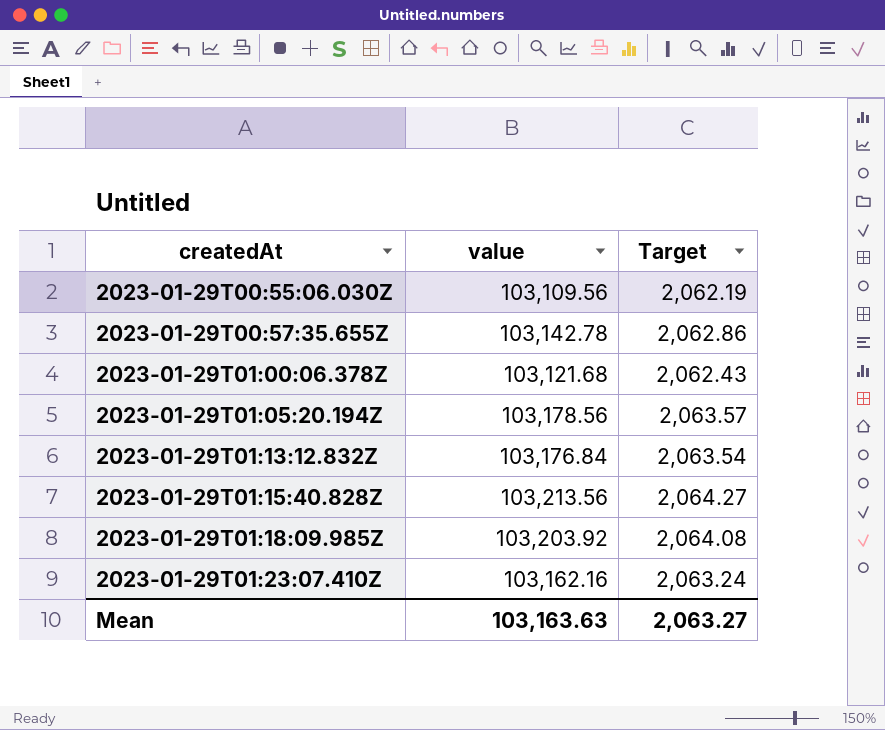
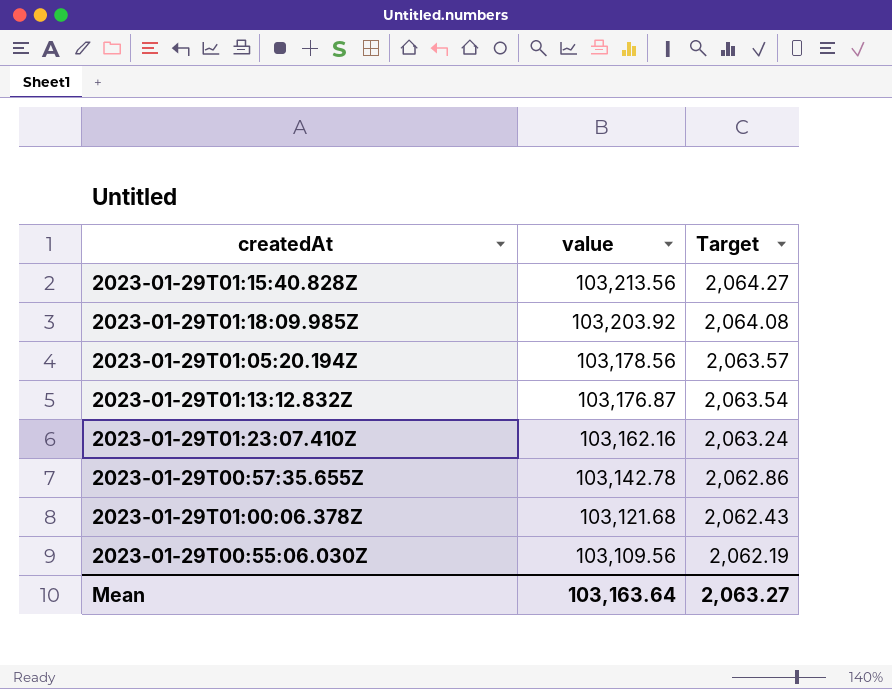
row order: createdAt ascending -> value descending
2023-01-29T01:13:12.832Z | value: 103,176.84 -> 103,176.87
Mean | value: 103,163.63 -> 103,163.64

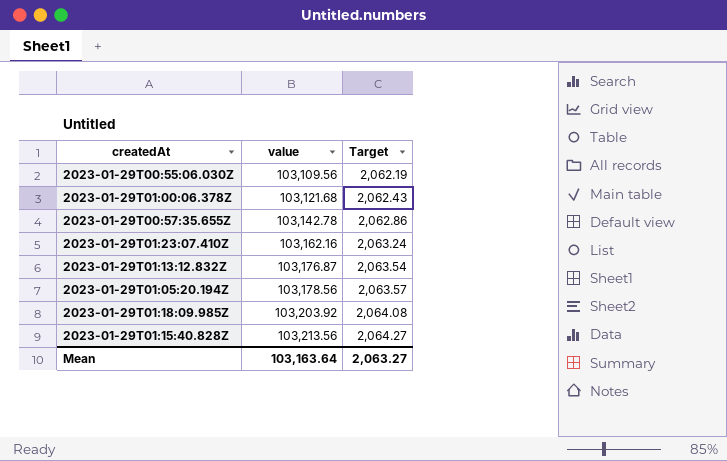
row order: value descending -> value ascending

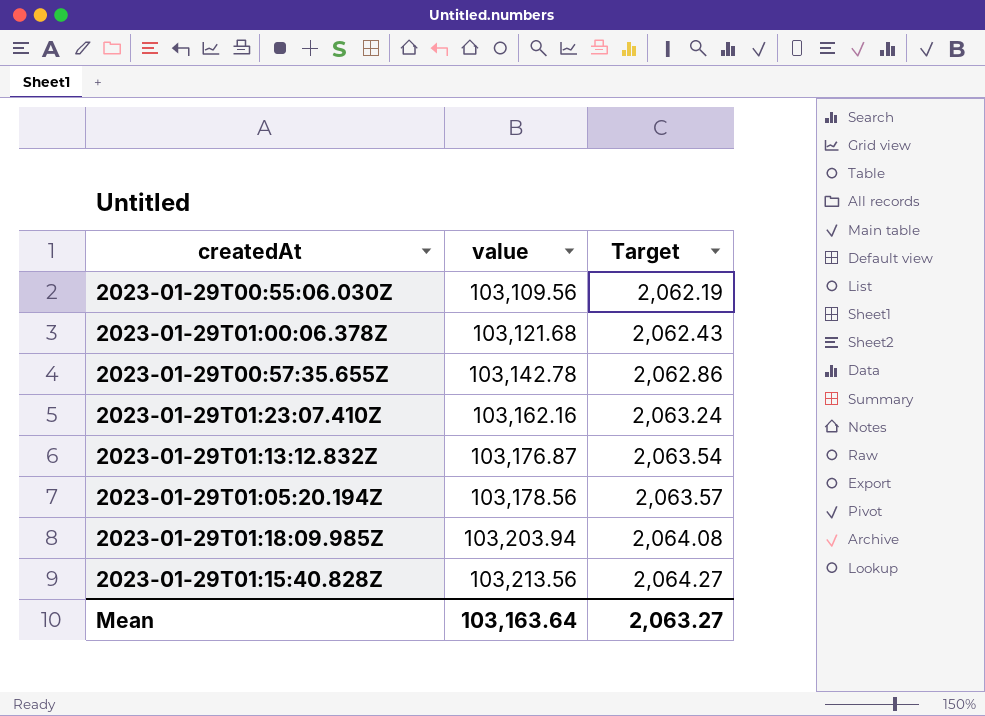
2023-01-29T01:18:09.985Z | value: 103,203.92 -> 103,203.94

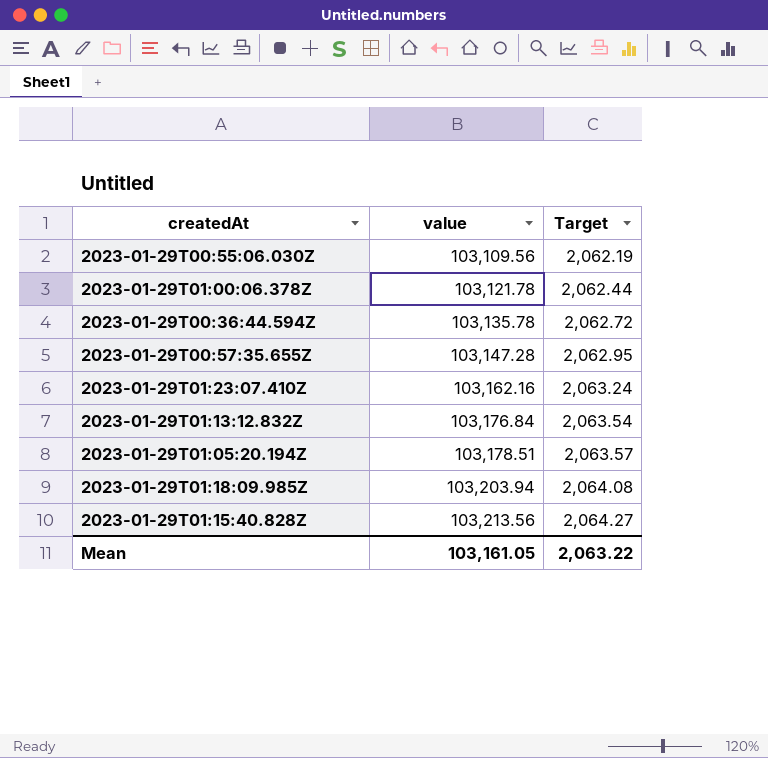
2023-01-29T01:00:06.378Z | value: 103,121.68 -> 103,121.78
2023-01-29T01:00:06.378Z | Target: 2,062.43 -> 2,062.44
row 2023-01-29T00:36:44.594Z: none -> 103,135.78 | 2,062.72
2023-01-29T00:57:35.655Z | value: 103,142.78 -> 103,147.28
2023-01-29T00:57:35.655Z | Target: 2,062.86 -> 2,062.95
2023-01-29T01:13:12.832Z | value: 103,176.87 -> 103,176.84
2023-01-29T01:05:20.194Z | value: 103,178.56 -> 103,178.51
Mean | value: 103,163.64 -> 103,161.05
Mean | Target: 2,063.27 -> 2,063.22

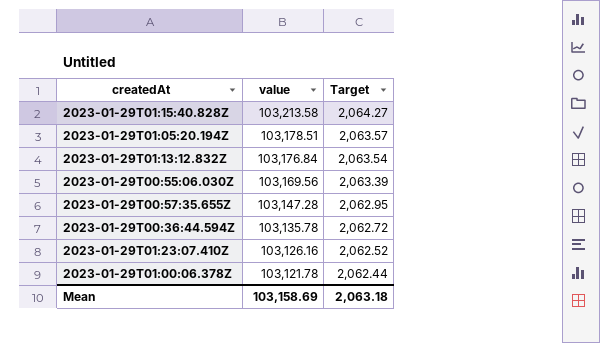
row order: value ascending -> value descending
row 2023-01-29T01:18:09.985Z: 103,203.94 | 2,064.08 -> none
2023-01-29T01:15:40.828Z | value: 103,213.56 -> 103,213.58
2023-01-29T00:55:06.030Z | value: 103,109.56 -> 103,169.56
2023-01-29T00:55:06.030Z | Target: 2,062.19 -> 2,063.39
2023-01-29T01:23:07.410Z | value: 103,162.16 -> 103,126.16
2023-01-29T01:23:07.410Z | Target: 2,063.24 -> 2,062.52
Mean | value: 103,161.05 -> 103,158.69
Mean | Target: 2,063.22 -> 2,063.18

